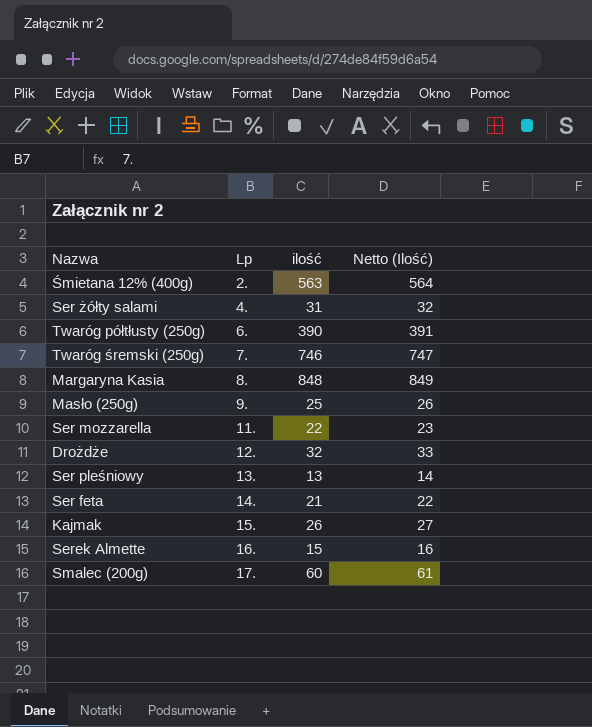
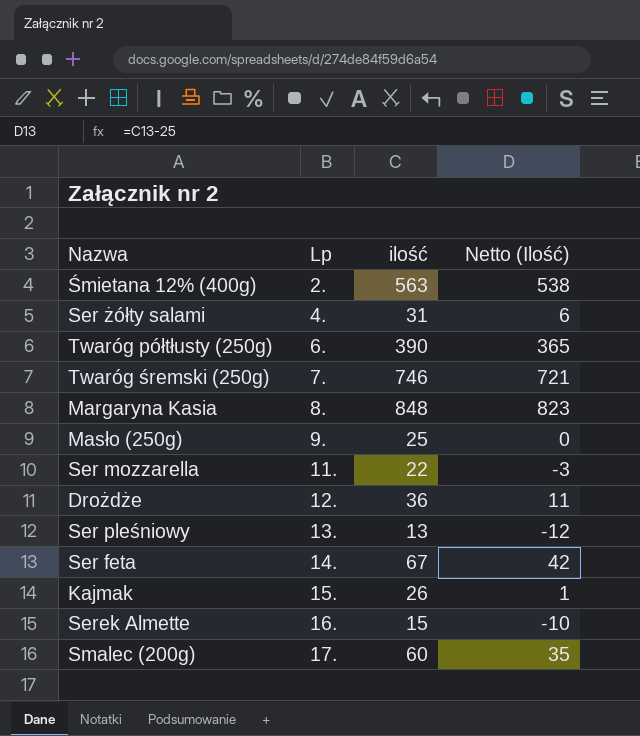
column Netto (Ilość) | formula: [ilość] + 1 -> [ilość] - 25
Drożdże | ilość: 32 -> 36
Ser feta | ilość: 21 -> 67

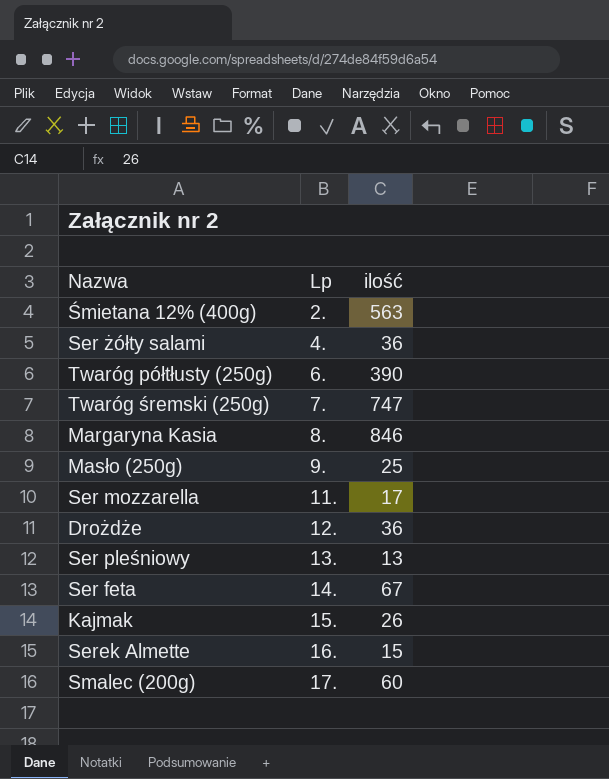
column Netto (Ilość) | formula: [ilość] - 25 -> none
Ser żółty salami | ilość: 31 -> 36
Twaróg śremski (250g) | ilość: 746 -> 747
Margaryna Kasia | ilość: 848 -> 846
Ser mozzarella | ilość: 22 -> 17

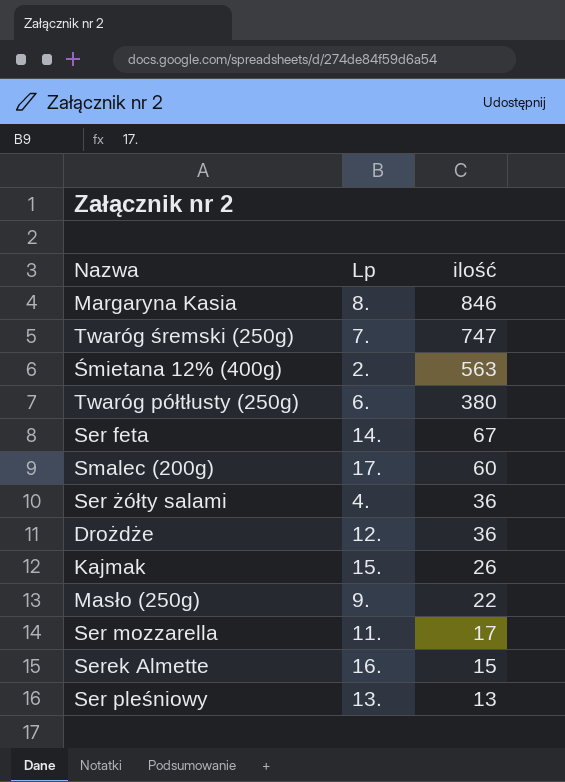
row order: Lp ascending -> ilość descending
Twaróg półtłusty (250g) | ilość: 390 -> 380
Masło (250g) | ilość: 25 -> 22

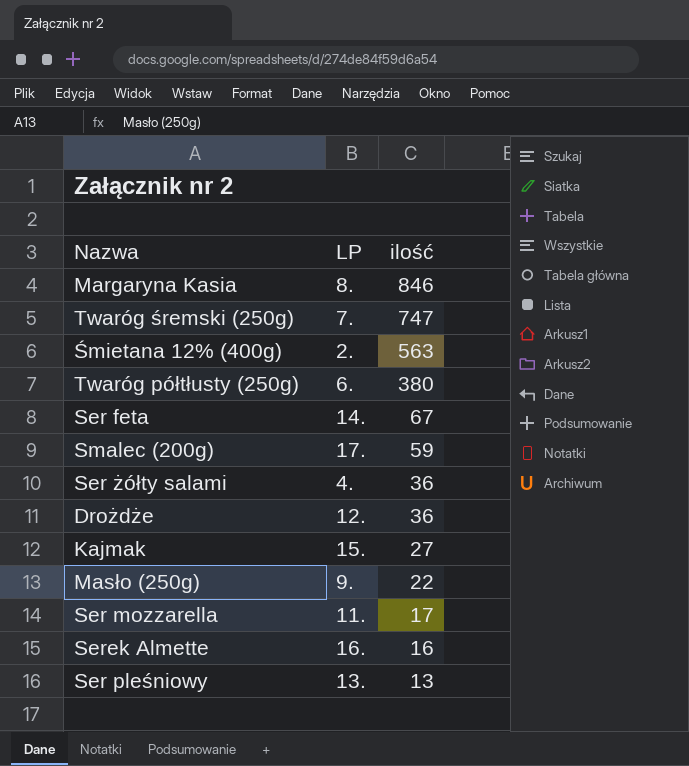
column name: Lp -> LP
Smalec (200g) | ilość: 60 -> 59
Kajmak | ilość: 26 -> 27
Serek Almette | ilość: 15 -> 16

